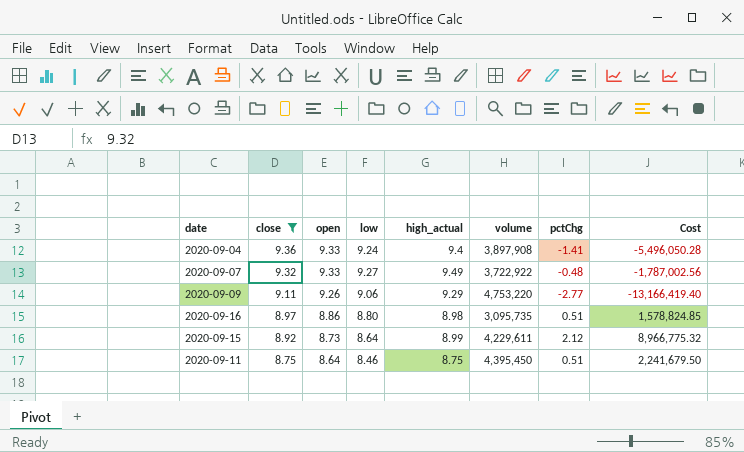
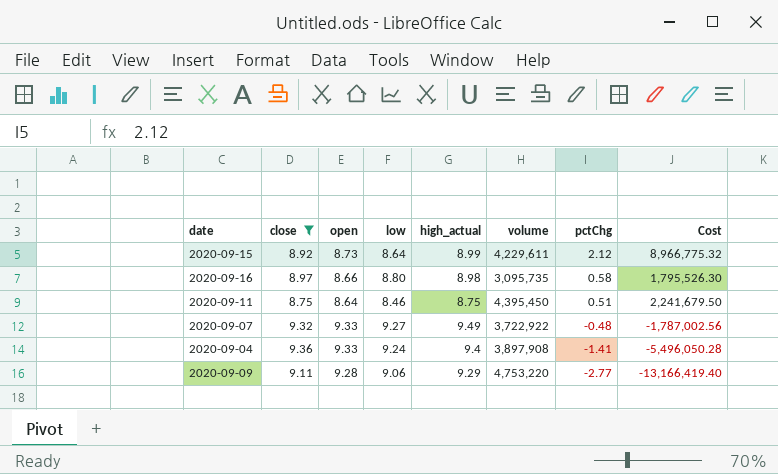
row order: close descending -> pctChg descending
2020-09-16 | open: 8.86 -> 8.66
2020-09-16 | pctChg: 0.51 -> 0.58
2020-09-16 | Cost: 1,578,824.85 -> 1,795,526.30
2020-09-09 | open: 9.26 -> 9.28

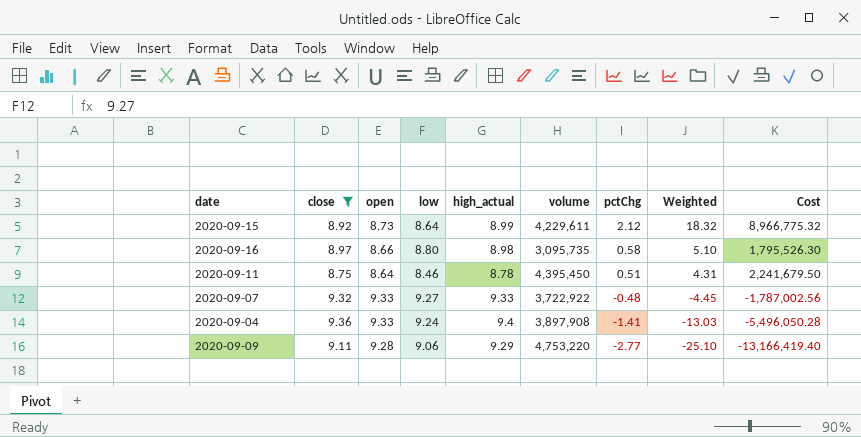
column Weighted | formula: none -> [low] * [pctChg]
2020-09-11 | high_actual: 8.75 -> 8.78
2020-09-07 | high_actual: 9.49 -> 9.33

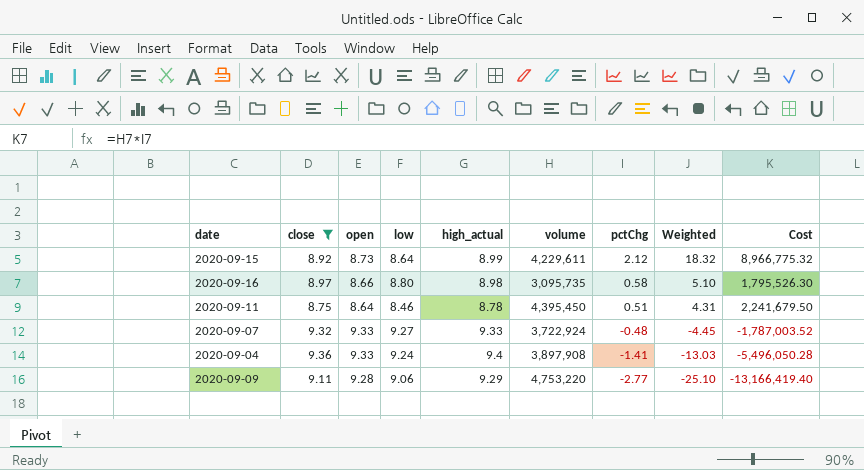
2020-09-07 | volume: 3,722,922 -> 3,722,924
2020-09-07 | Cost: -1,787,002.56 -> -1,787,003.52

